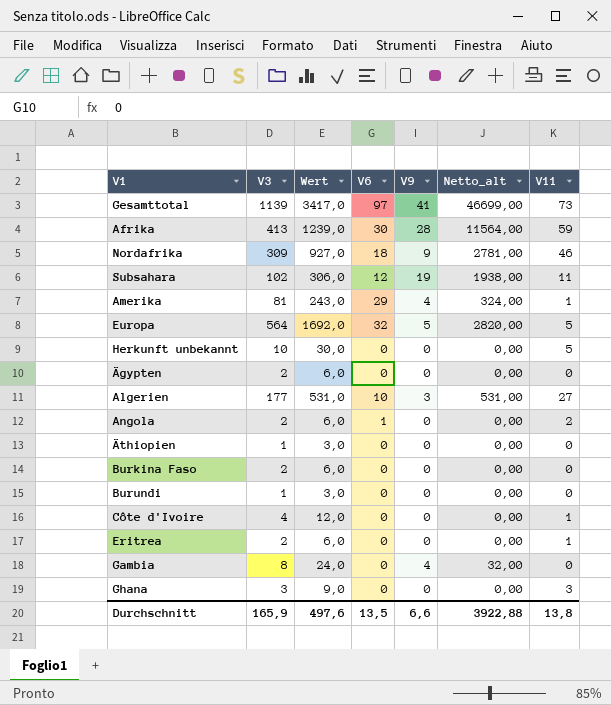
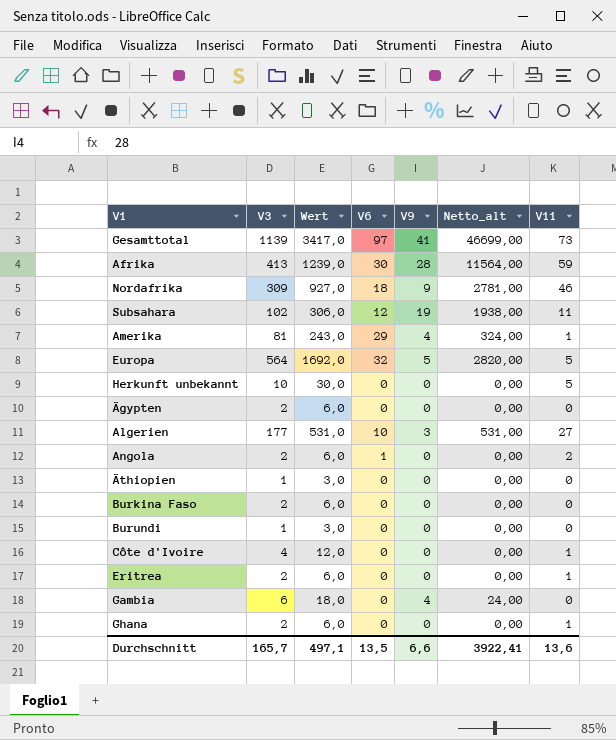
Gambia | V3: 8 -> 6
Gambia | Wert: 24,0 -> 18,0
Gambia | Netto_alt: 32,00 -> 24,00
Ghana | V3: 3 -> 2
Ghana | Wert: 9,0 -> 6,0
Ghana | V11: 3 -> 1
Durchschnitt | V3: 165,9 -> 165,7
Durchschnitt | Wert: 497,6 -> 497,1
Durchschnitt | Netto_alt: 3922,88 -> 3922,41
Durchschnitt | V11: 13,8 -> 13,6

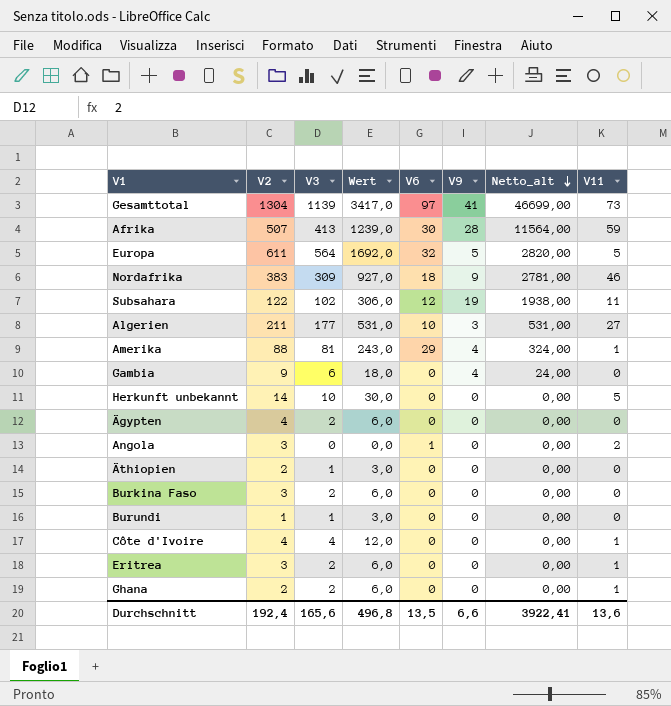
row order: none -> Netto_alt descending
column V2 | position: none -> 2
Angola | V3: 2 -> 0
Angola | Wert: 6,0 -> 0,0
Durchschnitt | V3: 165,7 -> 165,6
Durchschnitt | Wert: 497,1 -> 496,8

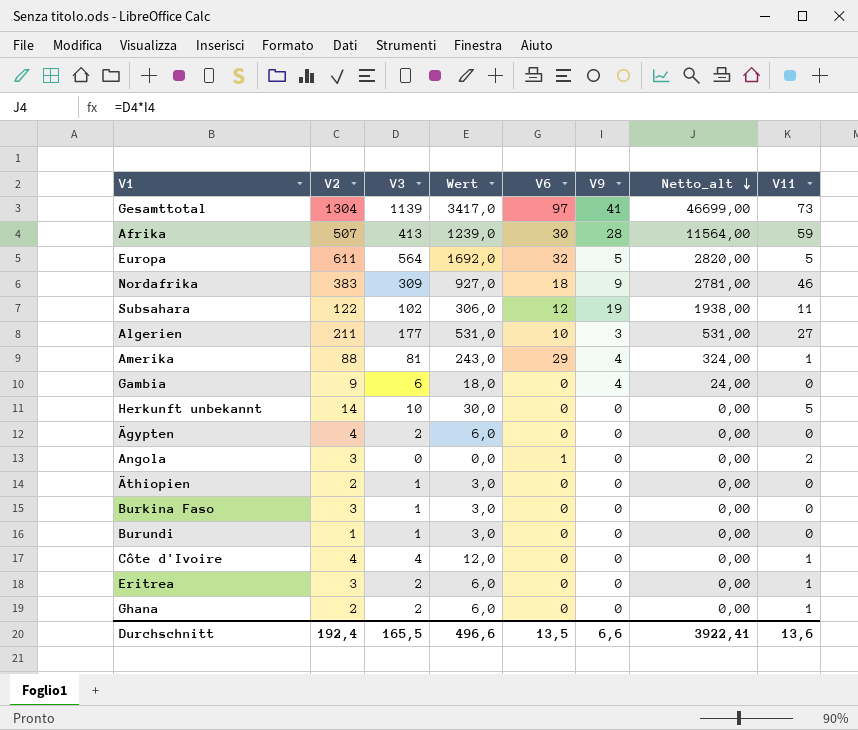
Burkina Faso | V3: 2 -> 1
Burkina Faso | Wert: 6,0 -> 3,0
Durchschnitt | V3: 165,6 -> 165,5
Durchschnitt | Wert: 496,8 -> 496,6

